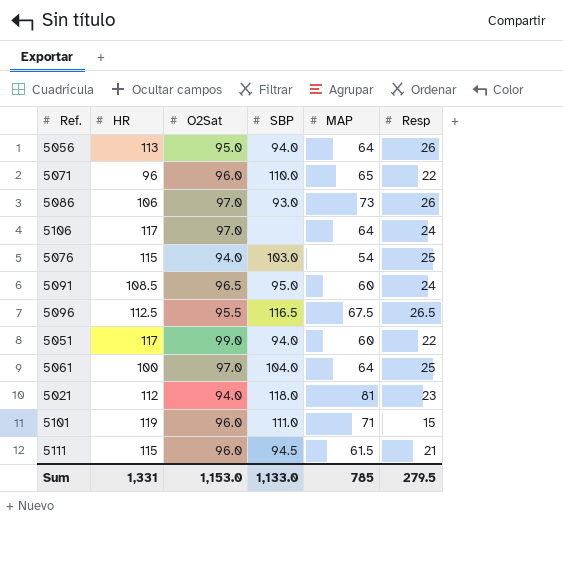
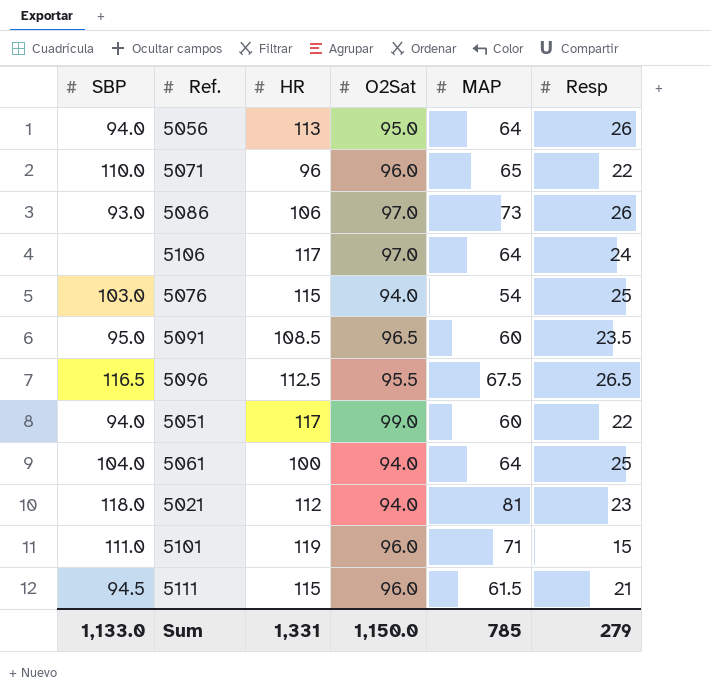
column SBP | position: 4 -> 1
5091 | Resp: 24 -> 23.5
5061 | O2Sat: 97.0 -> 94.0
Sum | O2Sat: 1,153.0 -> 1,150.0
Sum | Resp: 279.5 -> 279

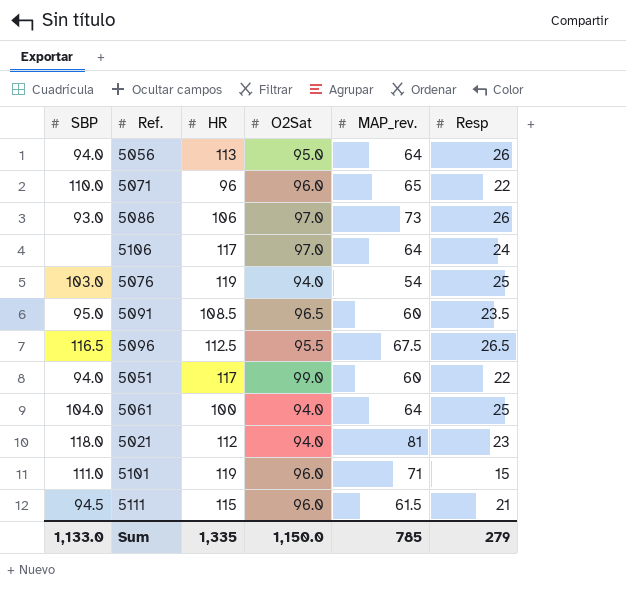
column name: MAP -> MAP_rev.
5076 | HR: 115 -> 119
Sum | HR: 1,331 -> 1,335

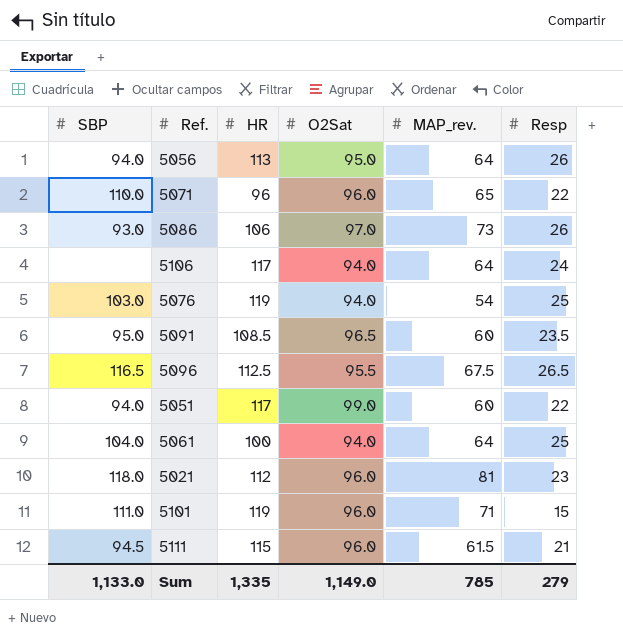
5106 | O2Sat: 97.0 -> 94.0
5021 | O2Sat: 94.0 -> 96.0
Sum | O2Sat: 1,150.0 -> 1,149.0

